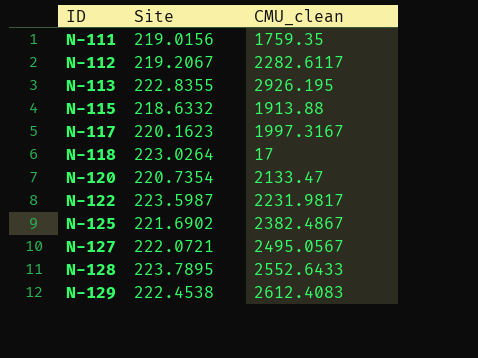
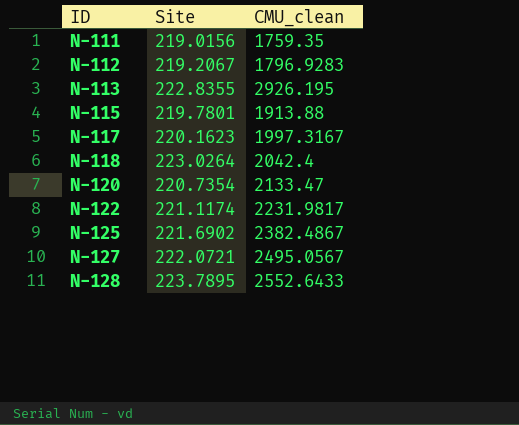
row N-129: 222.4538 | 2612.4083 -> none
N-112 | CMU_clean: 2282.6117 -> 1796.9283
N-115 | Site: 218.6332 -> 219.7801
N-118 | CMU_clean: 17 -> 2042.4
N-122 | Site: 223.5987 -> 221.1174

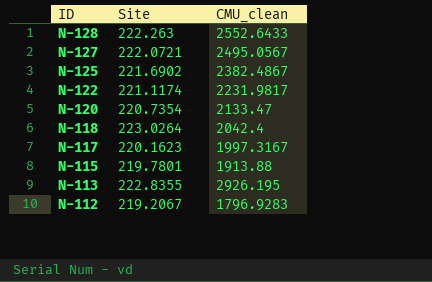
row order: ID ascending -> ID descending
row N-111: 219.0156 | 1759.35 -> none
N-128 | Site: 223.7895 -> 222.263

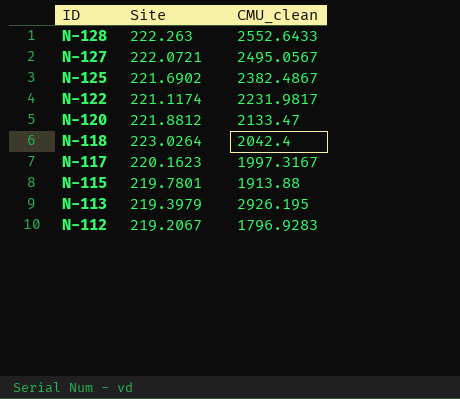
N-120 | Site: 220.7354 -> 221.8812
N-113 | Site: 222.8355 -> 219.3979

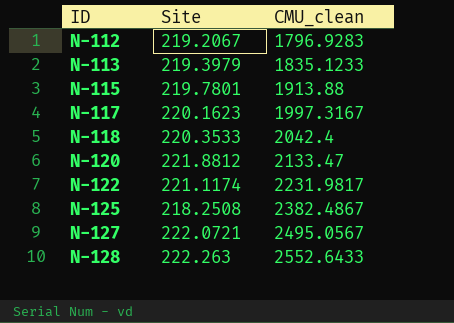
row order: ID descending -> ID ascending
N-113 | CMU_clean: 2926.195 -> 1835.1233
N-118 | Site: 223.0264 -> 220.3533
N-125 | Site: 221.6902 -> 218.2508

